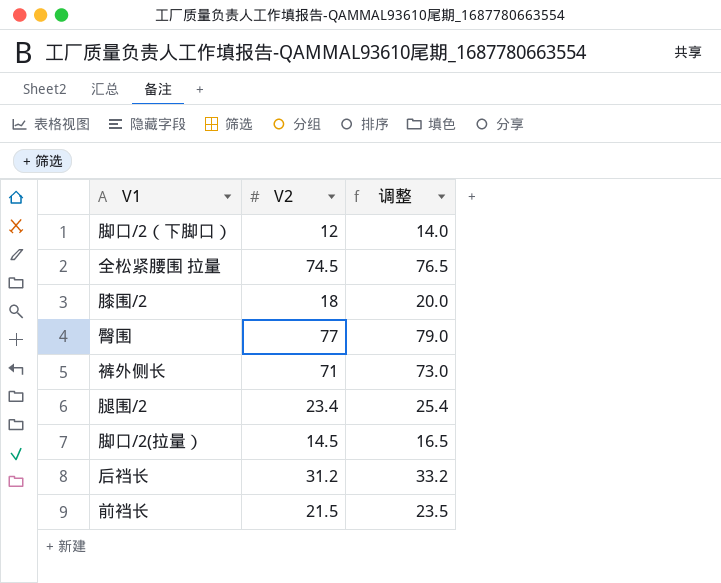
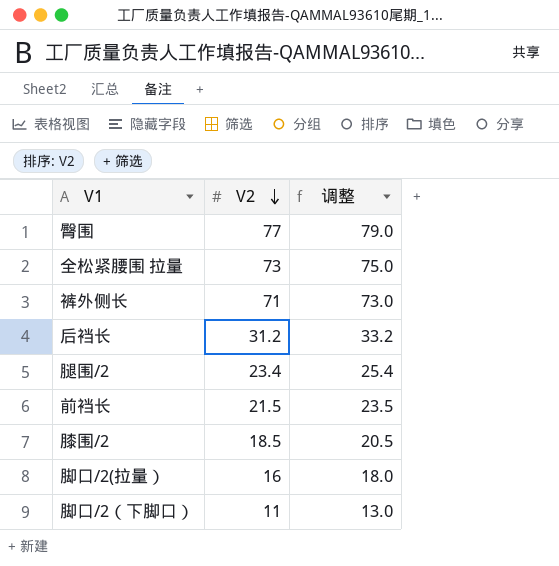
row order: none -> V2 descending
全松紧腰围 拉量 | V2: 74.5 -> 73
全松紧腰围 拉量 | 调整: 76.5 -> 75.0
膝围/2 | V2: 18 -> 18.5
膝围/2 | 调整: 20.0 -> 20.5
脚口/2(拉量） | V2: 14.5 -> 16
脚口/2(拉量） | 调整: 16.5 -> 18.0
脚口/2（下脚口） | V2: 12 -> 11
脚口/2（下脚口） | 调整: 14.0 -> 13.0

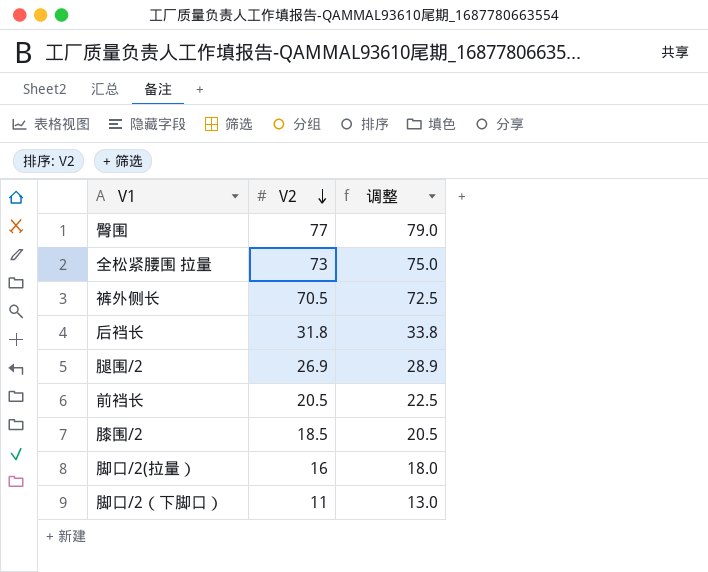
裤外侧长 | V2: 71 -> 70.5
裤外侧长 | 调整: 73.0 -> 72.5
后裆长 | V2: 31.2 -> 31.8
后裆长 | 调整: 33.2 -> 33.8
腿围/2 | V2: 23.4 -> 26.9
腿围/2 | 调整: 25.4 -> 28.9
前裆长 | V2: 21.5 -> 20.5
前裆长 | 调整: 23.5 -> 22.5

